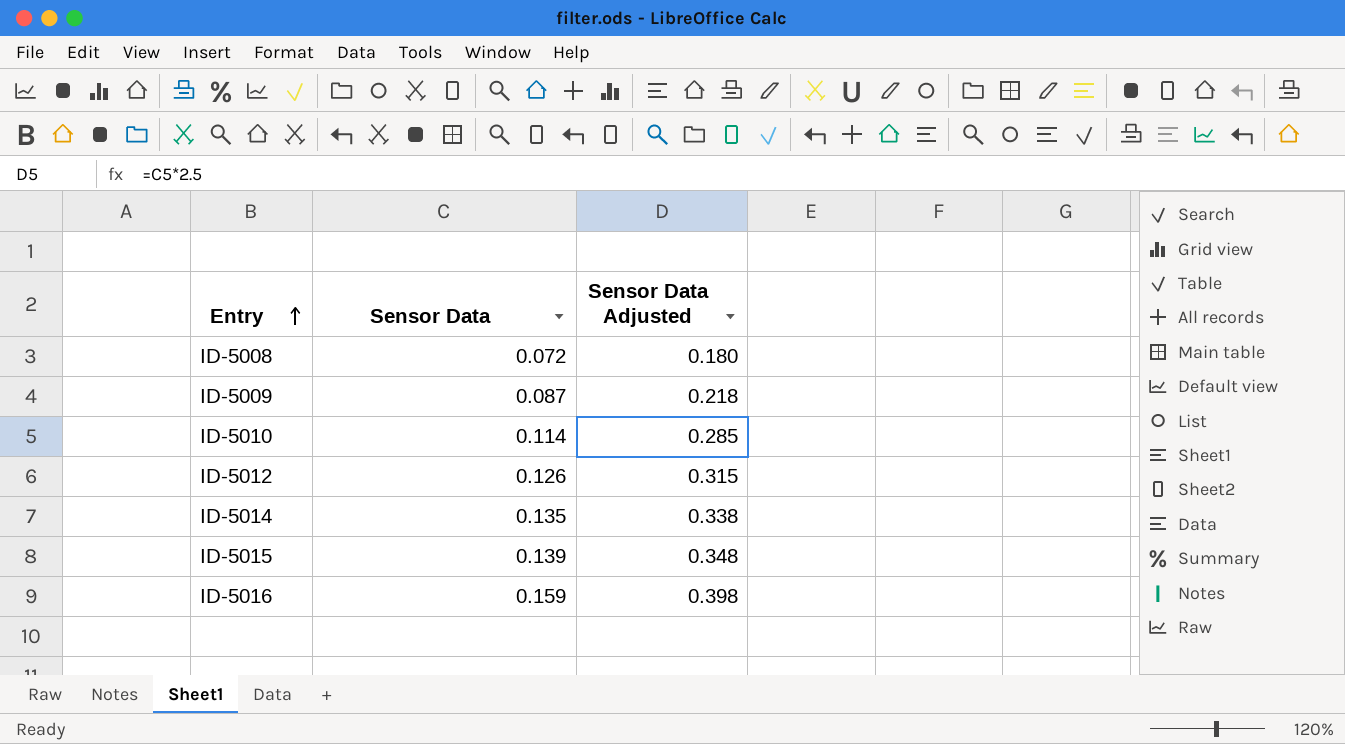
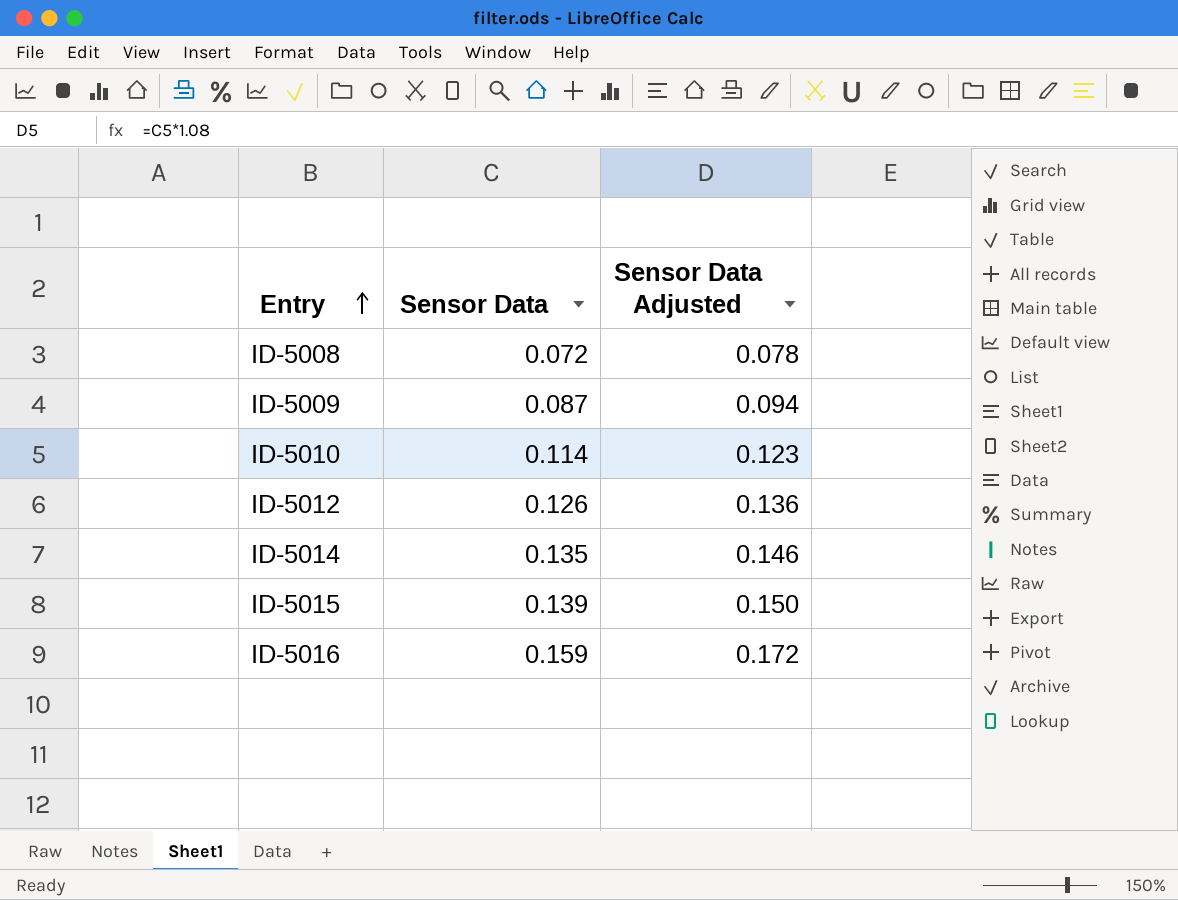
column Sensor Data Adjusted | formula: [Sensor Data] * 2.5 -> [Sensor Data] * 1.08

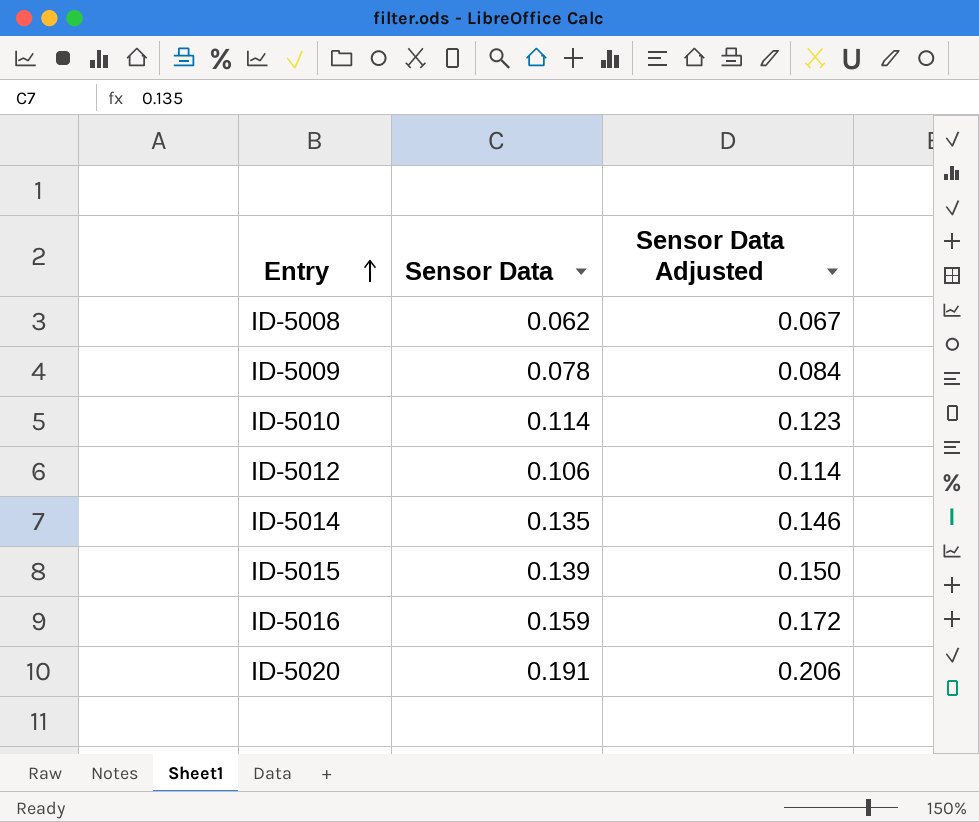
ID-5008 | Sensor Data: 0.072 -> 0.062
ID-5008 | Sensor Data Adjusted: 0.078 -> 0.067
ID-5009 | Sensor Data: 0.087 -> 0.078
ID-5009 | Sensor Data Adjusted: 0.094 -> 0.084
ID-5012 | Sensor Data: 0.126 -> 0.106
ID-5012 | Sensor Data Adjusted: 0.136 -> 0.114
row ID-5020: none -> 0.191 | 0.206

